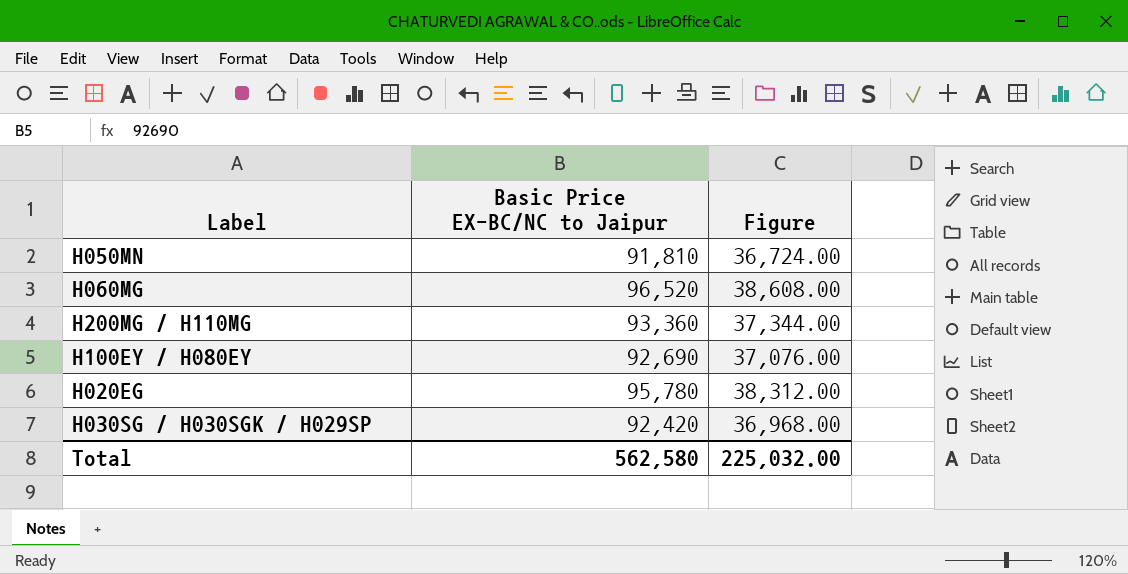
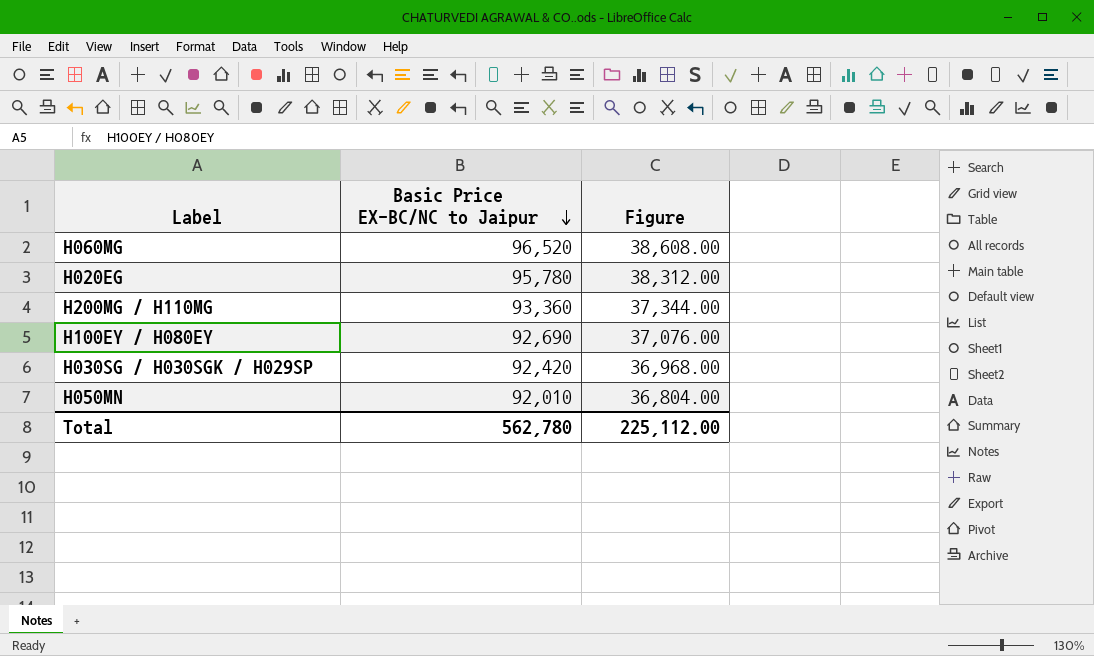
row order: none -> Basic Price EX-BC/NC to Jaipur descending
H050MN | Basic Price EX-BC/NC to Jaipur: 91,810 -> 92,010
H050MN | Figure: 36,724.00 -> 36,804.00
Total | Basic Price EX-BC/NC to Jaipur: 562,580 -> 562,780
Total | Figure: 225,032.00 -> 225,112.00

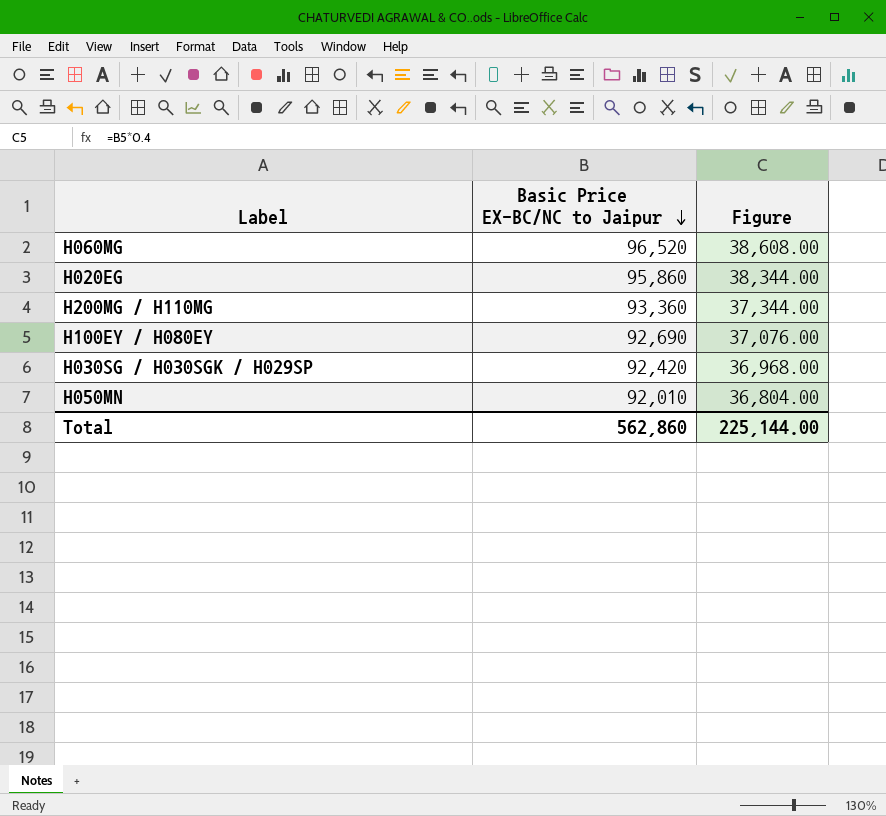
H020EG | Basic Price EX-BC/NC to Jaipur: 95,780 -> 95,860
H020EG | Figure: 38,312.00 -> 38,344.00
Total | Basic Price EX-BC/NC to Jaipur: 562,780 -> 562,860
Total | Figure: 225,112.00 -> 225,144.00

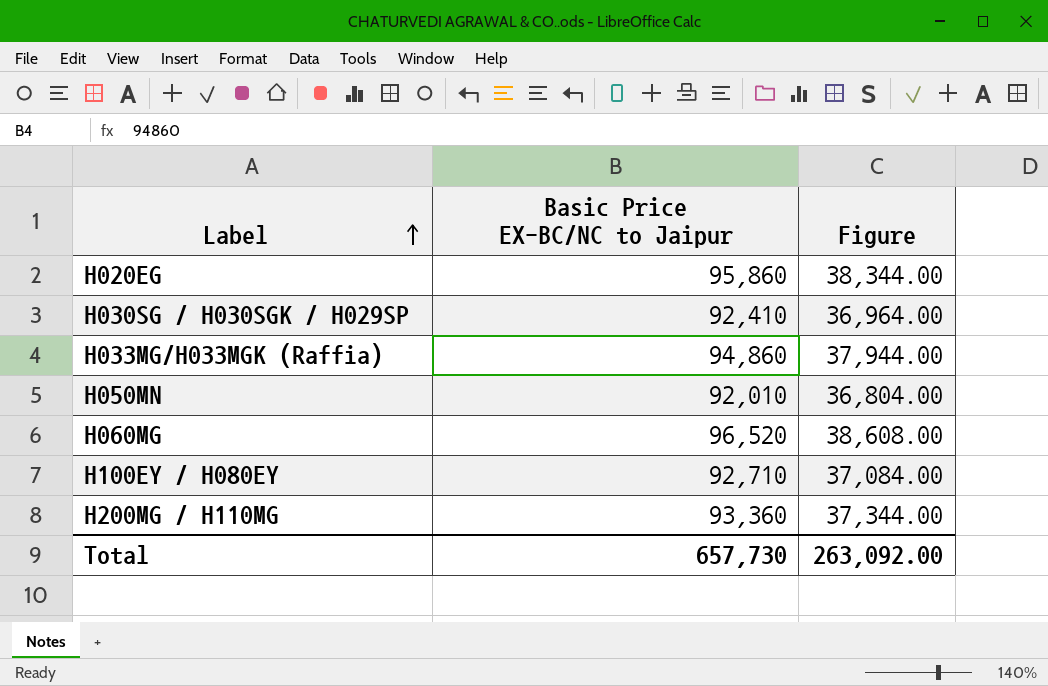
row order: Basic Price EX-BC/NC to Jaipur descending -> Label ascending
H030SG / H030SGK / H029SP | Basic Price EX-BC/NC to Jaipur: 92,420 -> 92,410
H030SG / H030SGK / H029SP | Figure: 36,968.00 -> 36,964.00
row H033MG/H033MGK (Raffia): none -> 94,860 | 37,944.00
H100EY / H080EY | Basic Price EX-BC/NC to Jaipur: 92,690 -> 92,710
H100EY / H080EY | Figure: 37,076.00 -> 37,084.00
Total | Basic Price EX-BC/NC to Jaipur: 562,860 -> 657,730
Total | Figure: 225,144.00 -> 263,092.00

